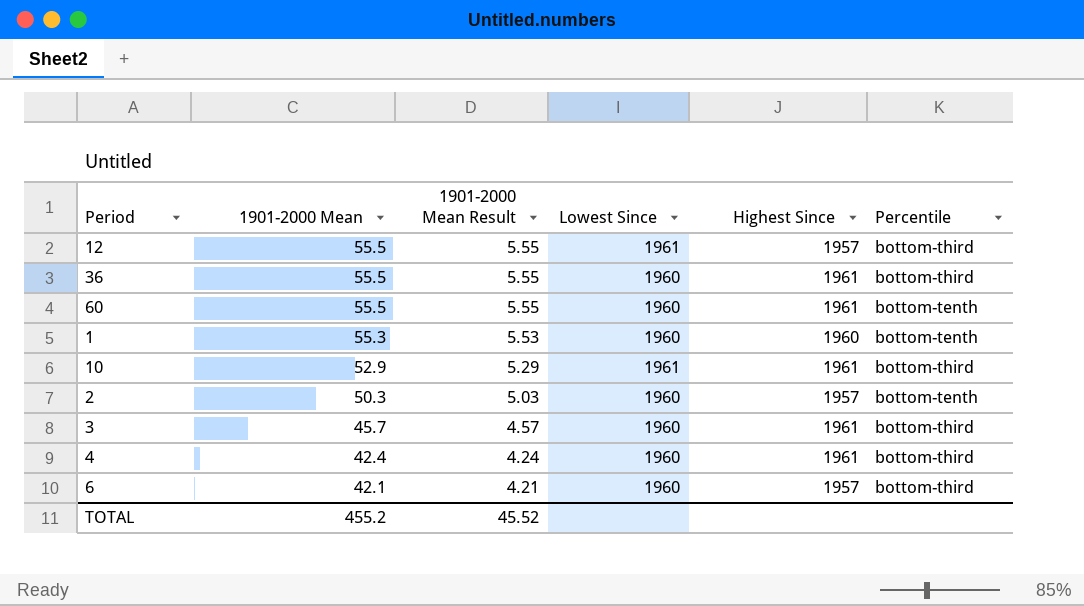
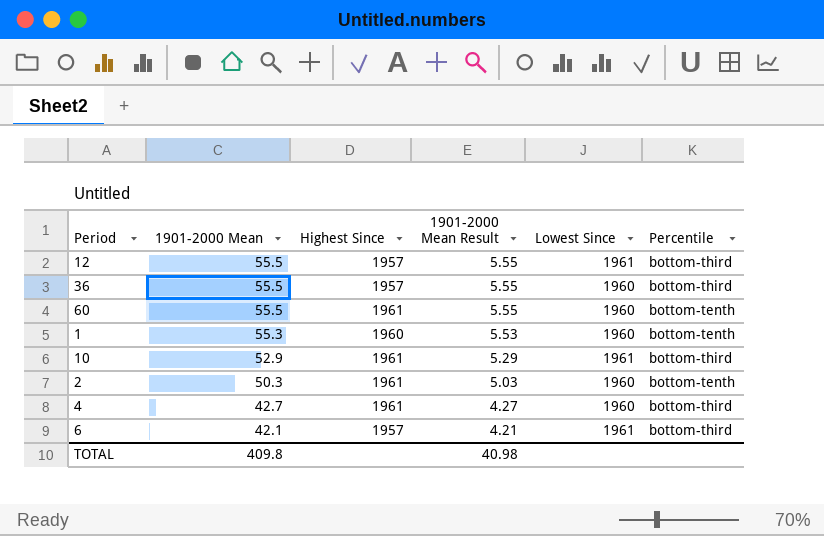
column Highest Since | position: 5 -> 3
row 3: 45.7 | 4.57 | 1960 | 1961 | bottom-third -> none
36 | Highest Since: 1961 -> 1957
2 | Highest Since: 1957 -> 1961
4 | 1901-2000 Mean: 42.4 -> 42.7
4 | 1901-2000 Mean Result: 4.24 -> 4.27
6 | Lowest Since: 1960 -> 1961
TOTAL | 1901-2000 Mean: 455.2 -> 409.8
TOTAL | 1901-2000 Mean Result: 45.52 -> 40.98

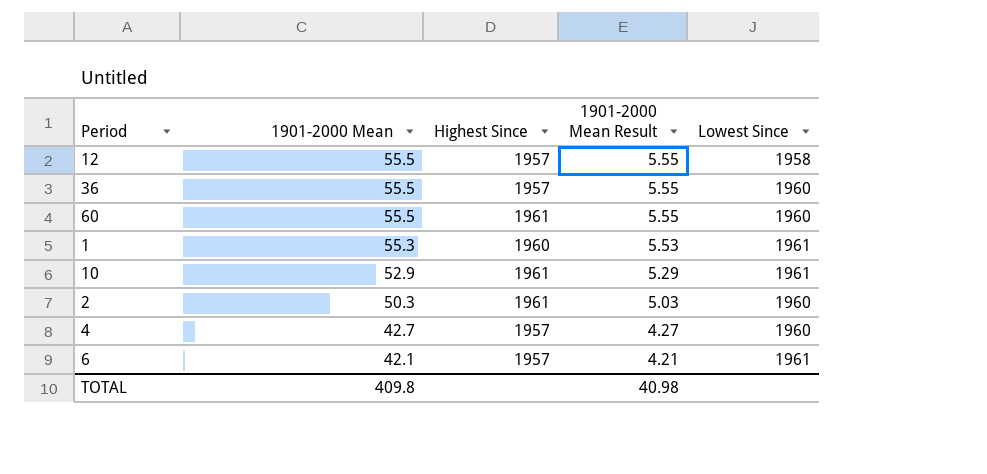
column Percentile | position: 6 -> none
12 | Lowest Since: 1961 -> 1958
1 | Lowest Since: 1960 -> 1961
4 | Highest Since: 1961 -> 1957

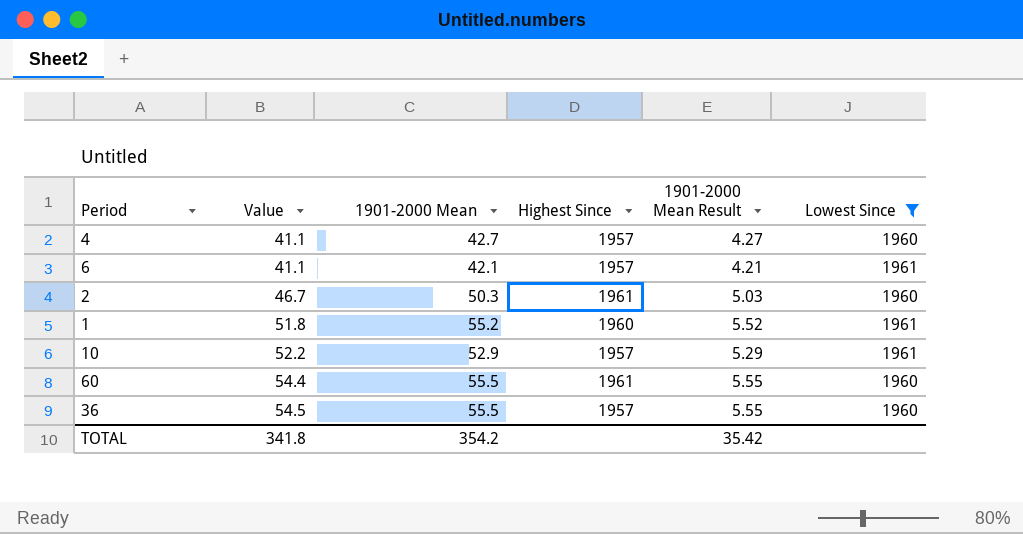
filter: none -> Lowest Since != 1958
row order: 1901-2000 Mean descending -> Value ascending
column Value | position: none -> 2
1 | 1901-2000 Mean: 55.3 -> 55.2
1 | 1901-2000 Mean Result: 5.53 -> 5.52
10 | Highest Since: 1961 -> 1957
TOTAL | 1901-2000 Mean: 409.8 -> 354.2
TOTAL | 1901-2000 Mean Result: 40.98 -> 35.42

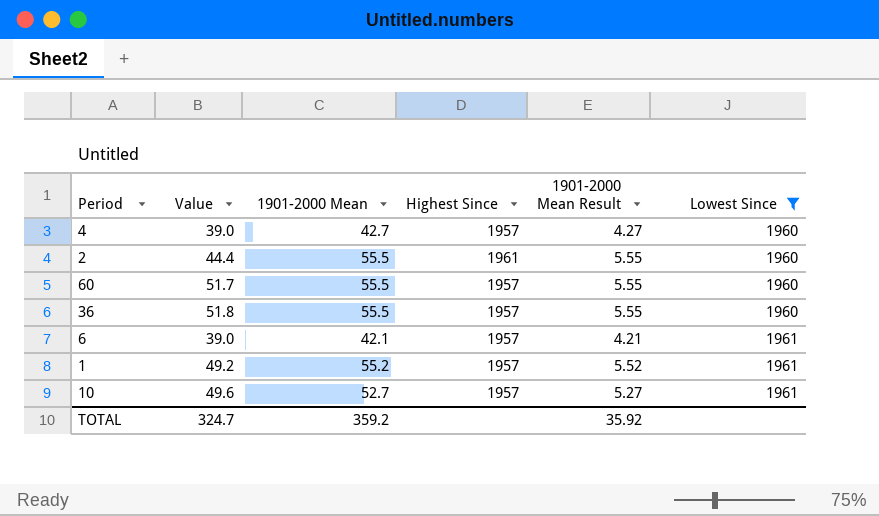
row order: Value ascending -> Lowest Since ascending
4 | Value: 41.1 -> 39.0
2 | Value: 46.7 -> 44.4
2 | 1901-2000 Mean: 50.3 -> 55.5
2 | 1901-2000 Mean Result: 5.03 -> 5.55
60 | Value: 54.4 -> 51.7
60 | Highest Since: 1961 -> 1957
36 | Value: 54.5 -> 51.8
6 | Value: 41.1 -> 39.0
1 | Value: 51.8 -> 49.2
1 | Highest Since: 1960 -> 1957
10 | Value: 52.2 -> 49.6
10 | 1901-2000 Mean: 52.9 -> 52.7
10 | 1901-2000 Mean Result: 5.29 -> 5.27
TOTAL | Value: 341.8 -> 324.7
TOTAL | 1901-2000 Mean: 354.2 -> 359.2
TOTAL | 1901-2000 Mean Result: 35.42 -> 35.92

